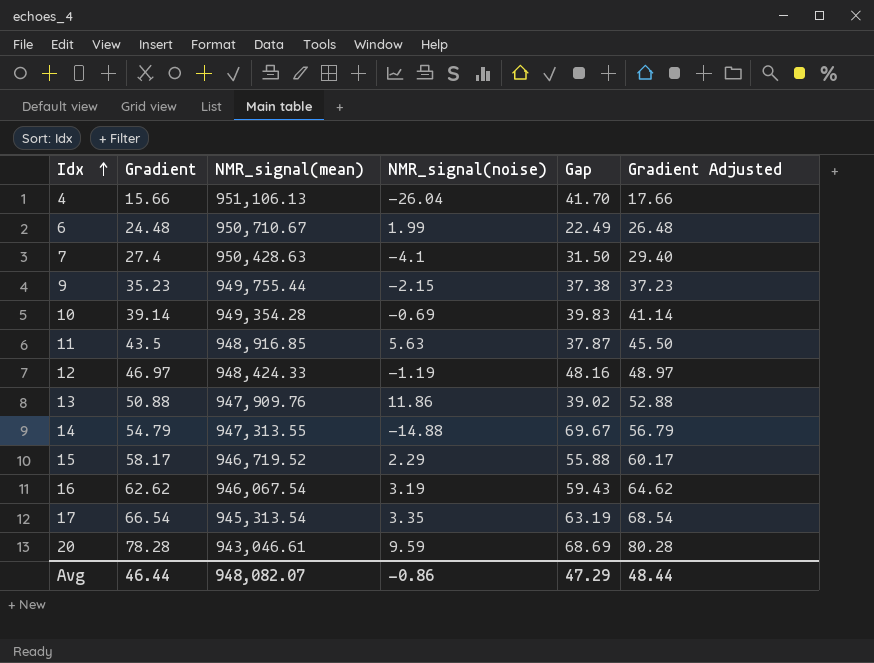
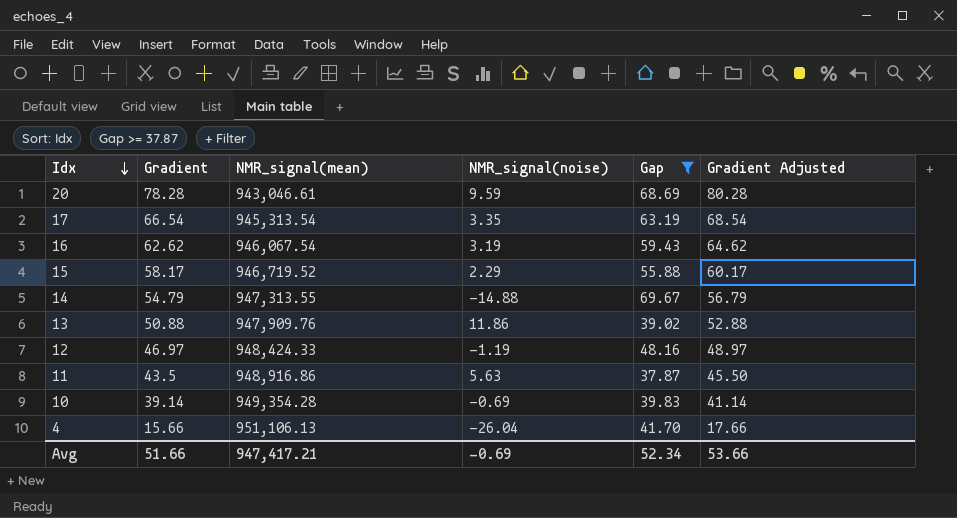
filter: none -> Gap >= 37.87
row order: Idx ascending -> Idx descending
11 | NMR_signal(mean): 948,916.85 -> 948,916.86
Avg | Gradient: 46.44 -> 51.66
Avg | NMR_signal(mean): 948,082.07 -> 947,417.21
Avg | NMR_signal(noise): -0.86 -> -0.69
Avg | Gap: 47.29 -> 52.34
Avg | Gradient Adjusted: 48.44 -> 53.66

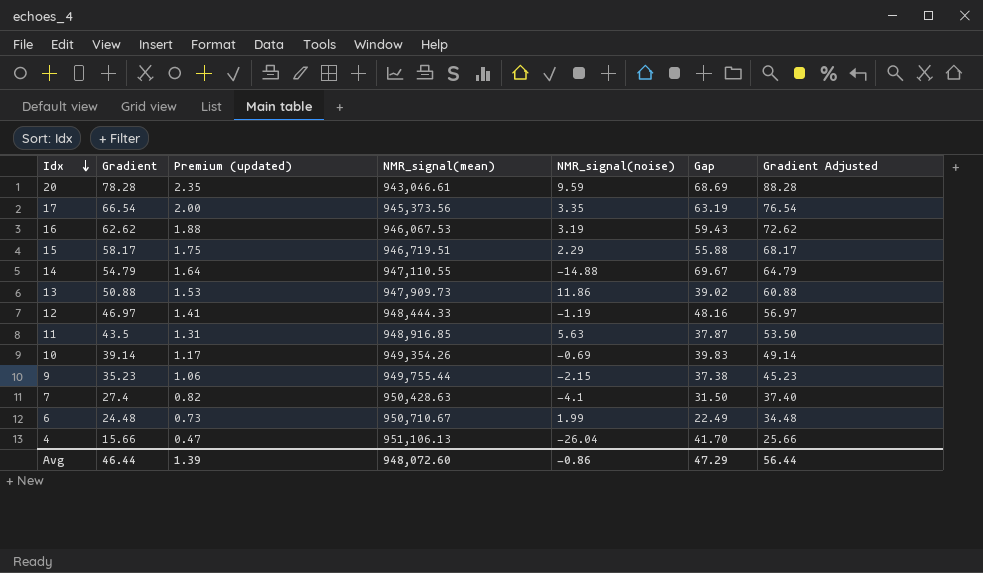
filter: Gap >= 37.87 -> none
column Premium (updated) | formula: none -> [Gradient] * 0.03
column Gradient Adjusted | formula: [Gradient] + 2 -> [Gradient] + 10
17 | NMR_signal(mean): 945,313.54 -> 945,373.56
16 | NMR_signal(mean): 946,067.54 -> 946,067.53
15 | NMR_signal(mean): 946,719.52 -> 946,719.51
14 | NMR_signal(mean): 947,313.55 -> 947,110.55
13 | NMR_signal(mean): 947,909.76 -> 947,909.73
12 | NMR_signal(mean): 948,424.33 -> 948,444.33
11 | NMR_signal(mean): 948,916.86 -> 948,916.85
10 | NMR_signal(mean): 949,354.28 -> 949,354.26
Avg | Gradient: 51.66 -> 46.44
Avg | NMR_signal(mean): 947,417.21 -> 948,072.60
Avg | NMR_signal(noise): -0.69 -> -0.86
Avg | Gap: 52.34 -> 47.29
Avg | Gradient Adjusted: 53.66 -> 56.44

